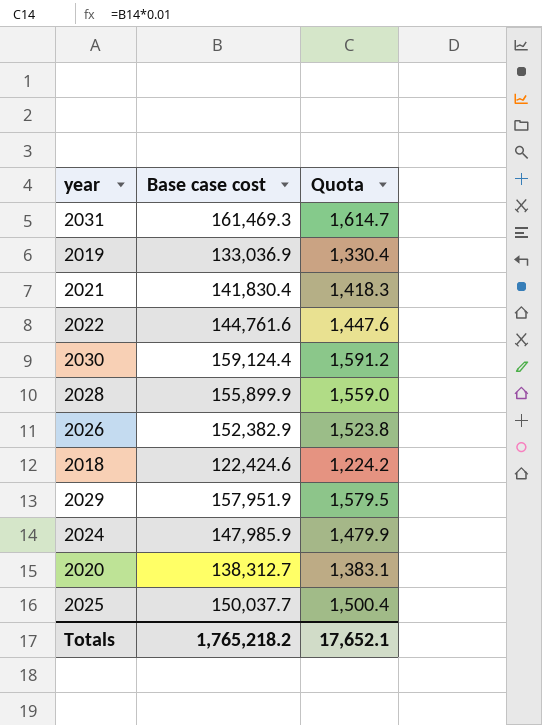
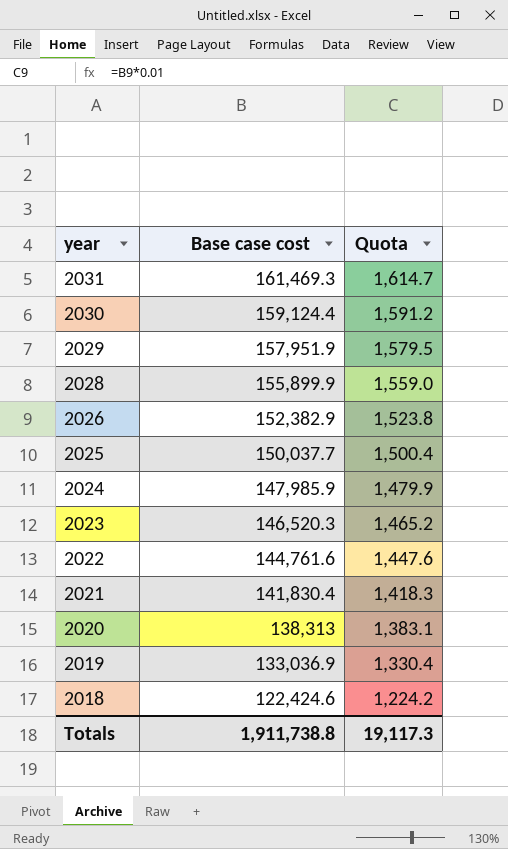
row order: none -> year descending
row 2023: none -> 146,520.3 | 1,465.2
2020 | Base case cost: 138,312.7 -> 138,313
Totals | Base case cost: 1,765,218.2 -> 1,911,738.8
Totals | Quota: 17,652.1 -> 19,117.3

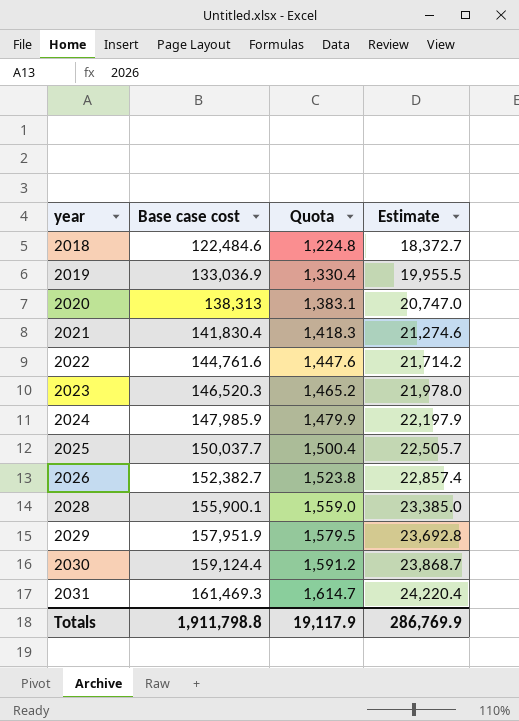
row order: year descending -> year ascending
column Estimate | formula: none -> [Base case cost] * 0.15
2018 | Base case cost: 122,424.6 -> 122,484.6
2018 | Quota: 1,224.2 -> 1,224.8
2026 | Base case cost: 152,382.9 -> 152,382.7
2028 | Base case cost: 155,899.9 -> 155,900.1
Totals | Base case cost: 1,911,738.8 -> 1,911,798.8
Totals | Quota: 19,117.3 -> 19,117.9

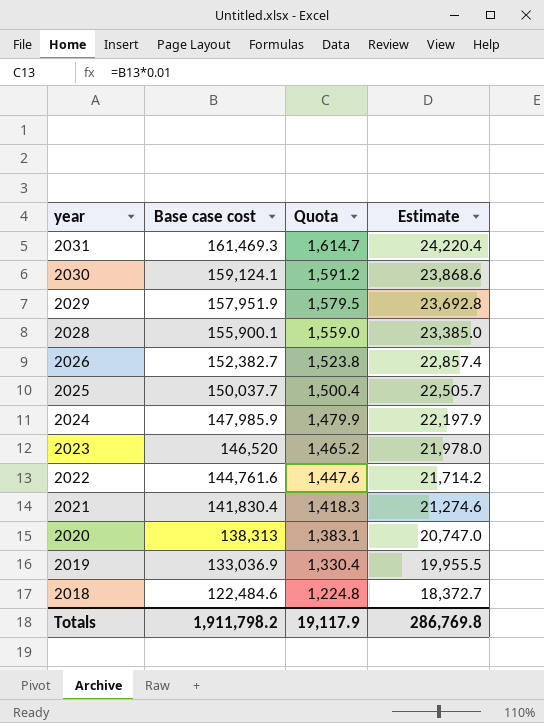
row order: year ascending -> year descending
2030 | Base case cost: 159,124.4 -> 159,124.1
2030 | Estimate: 23,868.7 -> 23,868.6
2023 | Base case cost: 146,520.3 -> 146,520
Totals | Base case cost: 1,911,798.8 -> 1,911,798.2
Totals | Estimate: 286,769.9 -> 286,769.8

